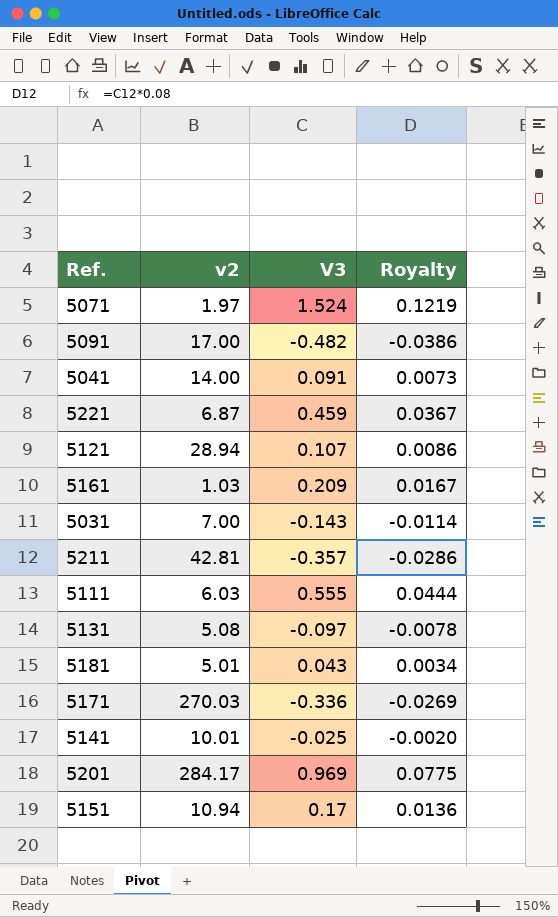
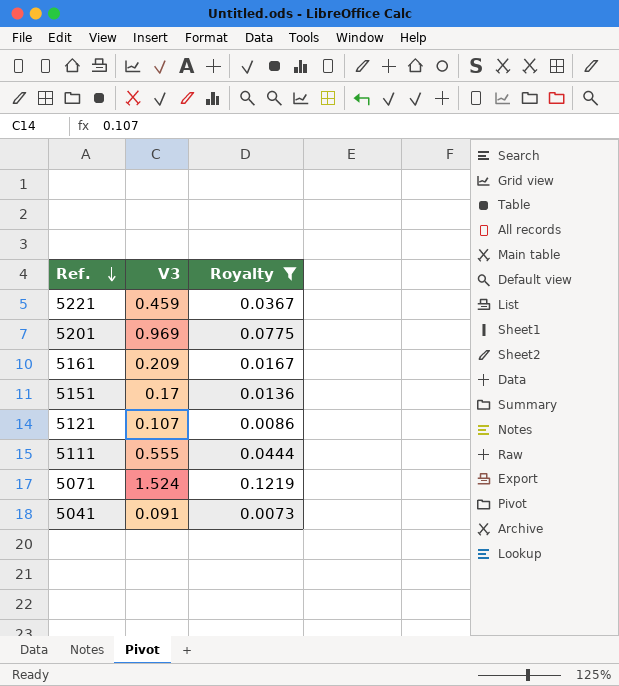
filter: none -> Royalty >= 0.0073
row order: none -> Ref. descending
column v2 | position: 2 -> none

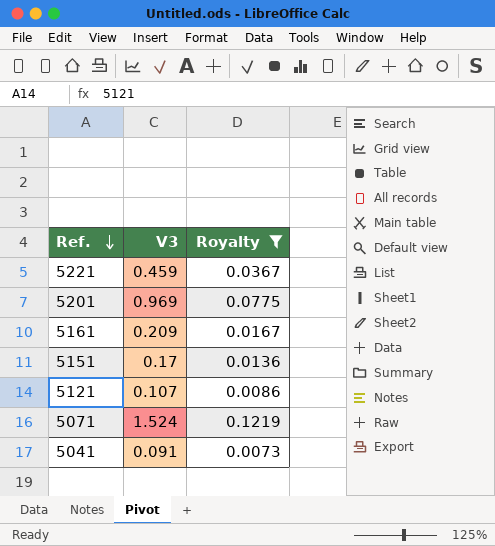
row 5111: 0.555 | 0.0444 -> none

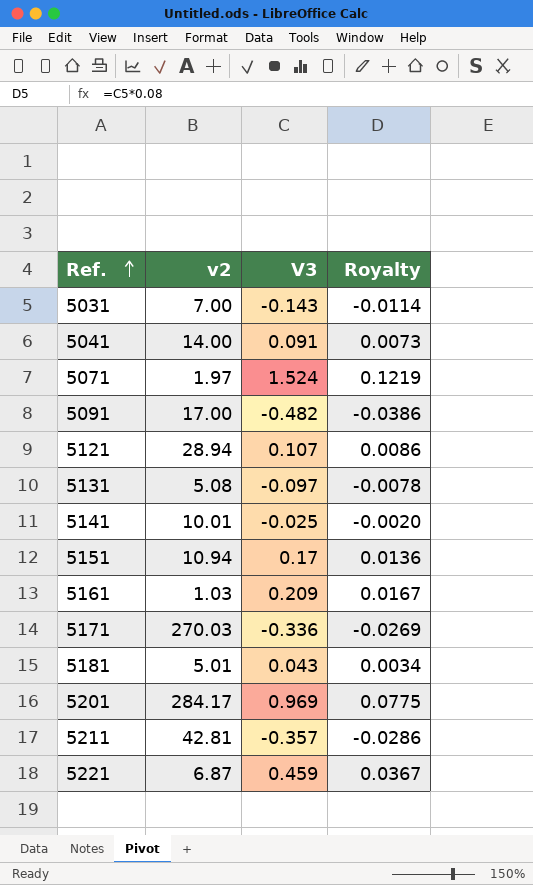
filter: Royalty >= 0.0073 -> none
row order: Ref. descending -> Ref. ascending
column v2 | position: none -> 2

